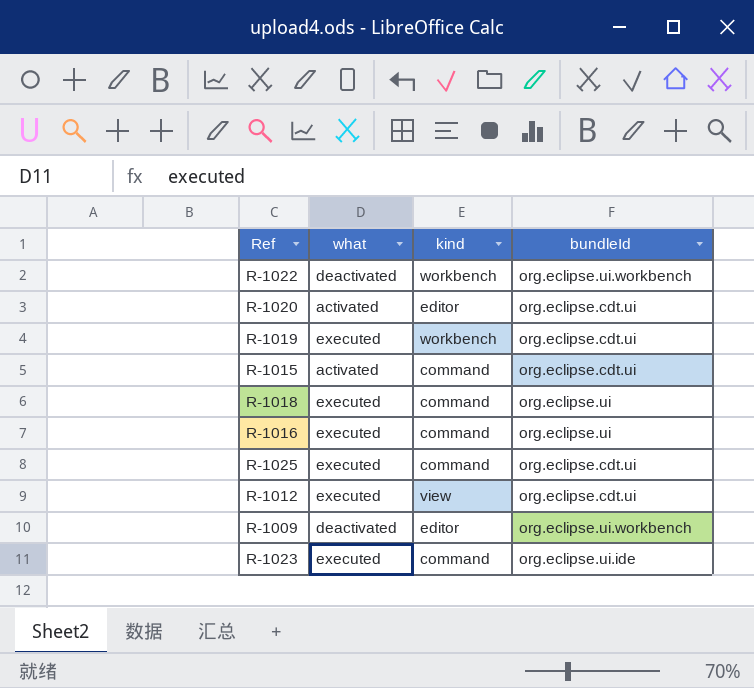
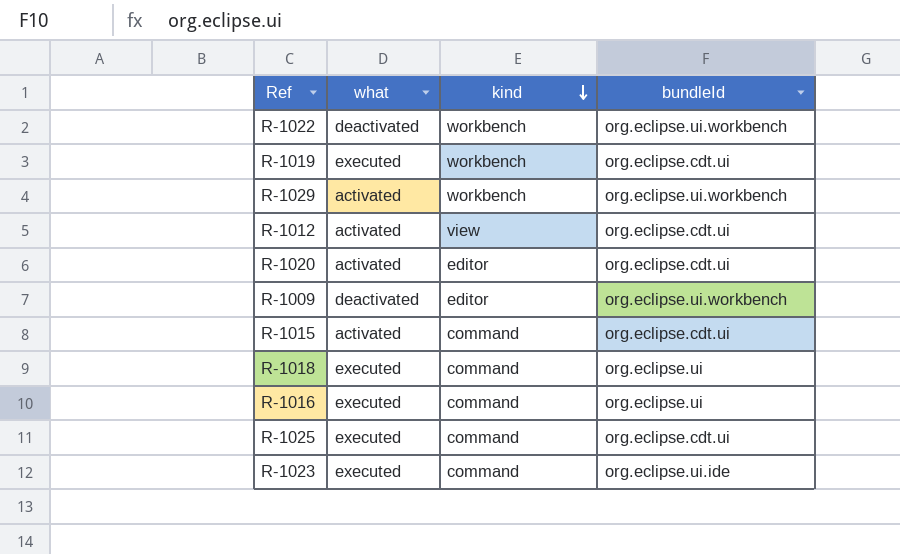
row order: none -> kind descending
row R-1029: none -> activated | workbench | org.eclipse.ui.workbench
R-1012 | what: executed -> activated

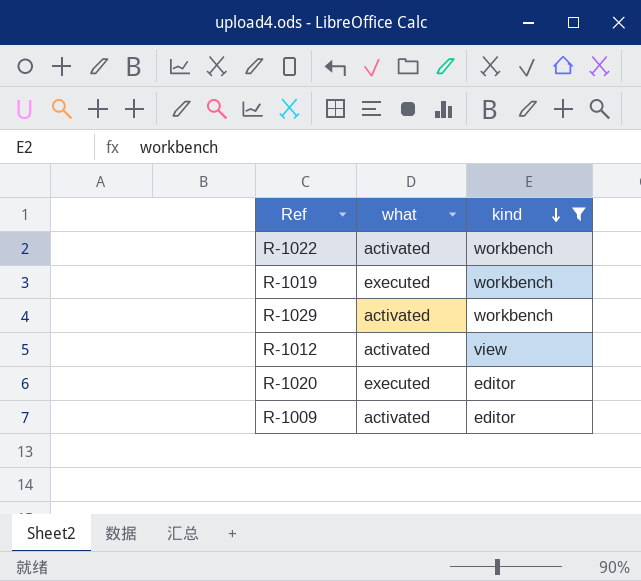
filter: none -> kind != command
column bundleId | position: 4 -> none
R-1022 | what: deactivated -> activated
R-1020 | what: activated -> executed
R-1009 | what: deactivated -> activated

